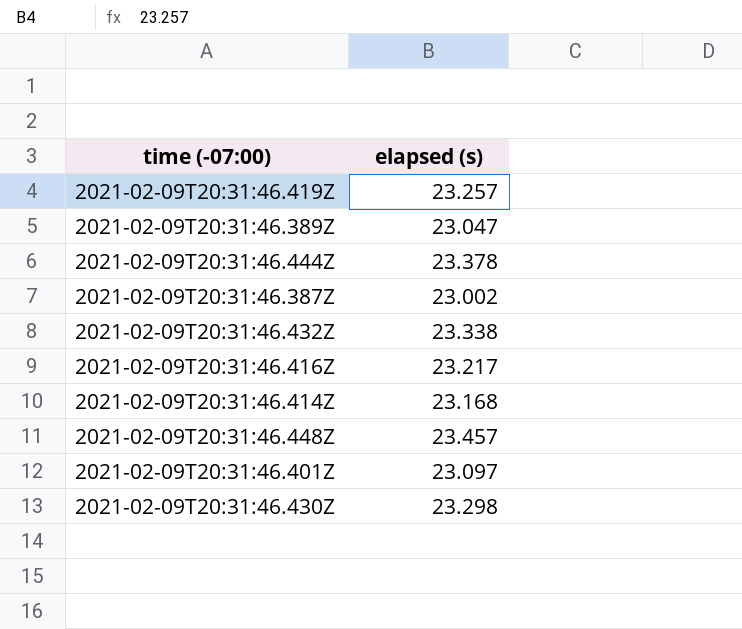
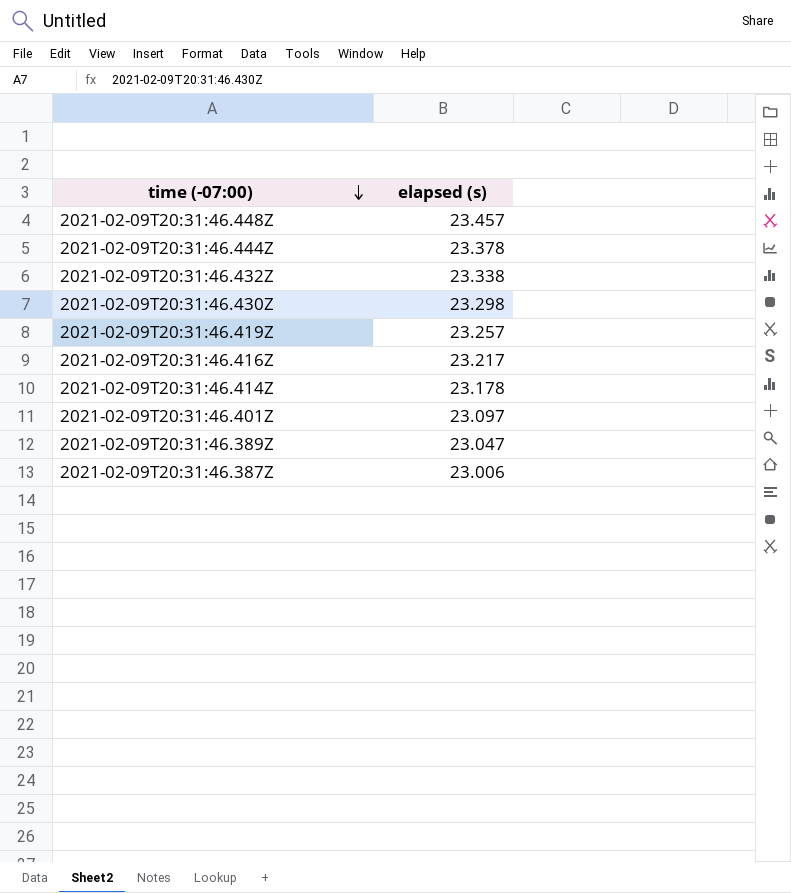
row order: none -> time (-07:00) descending
2021-02-09T20:31:46.414Z | elapsed (s): 23.168 -> 23.178
2021-02-09T20:31:46.387Z | elapsed (s): 23.002 -> 23.006

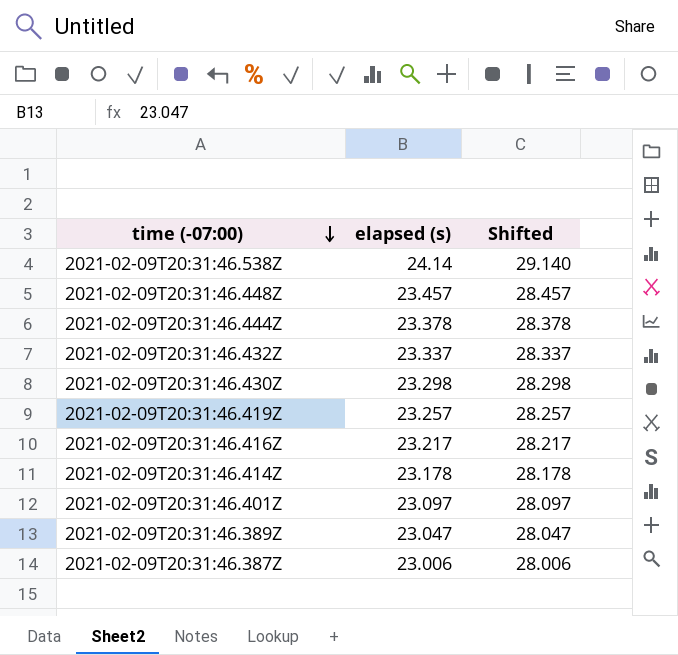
column Shifted | formula: none -> [elapsed (s)] + 5
row 2021-02-09T20:31:46.538Z: none -> 24.14 | 29.140
2021-02-09T20:31:46.432Z | elapsed (s): 23.338 -> 23.337

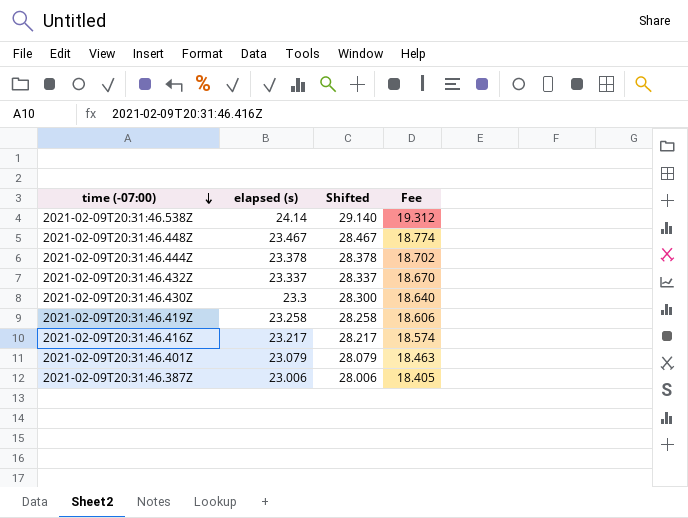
column Fee | formula: none -> [elapsed (s)] * 0.8
row 2021-02-09T20:31:46.414Z: 23.178 | 28.178 -> none
row 2021-02-09T20:31:46.389Z: 23.047 | 28.047 -> none
2021-02-09T20:31:46.448Z | elapsed (s): 23.457 -> 23.467
2021-02-09T20:31:46.448Z | Shifted: 28.457 -> 28.467
2021-02-09T20:31:46.430Z | elapsed (s): 23.298 -> 23.3
2021-02-09T20:31:46.430Z | Shifted: 28.298 -> 28.300
2021-02-09T20:31:46.419Z | elapsed (s): 23.257 -> 23.258
2021-02-09T20:31:46.419Z | Shifted: 28.257 -> 28.258
2021-02-09T20:31:46.401Z | elapsed (s): 23.097 -> 23.079
2021-02-09T20:31:46.401Z | Shifted: 28.097 -> 28.079

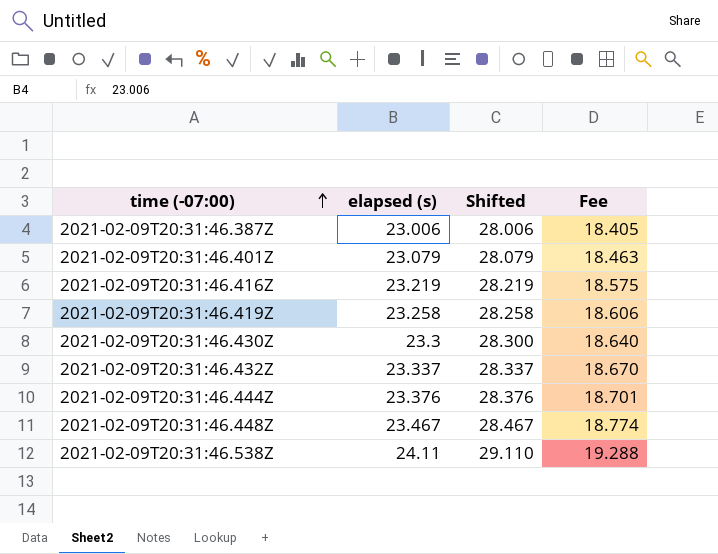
row order: time (-07:00) descending -> time (-07:00) ascending
2021-02-09T20:31:46.416Z | elapsed (s): 23.217 -> 23.219
2021-02-09T20:31:46.416Z | Shifted: 28.217 -> 28.219
2021-02-09T20:31:46.416Z | Fee: 18.574 -> 18.575
2021-02-09T20:31:46.444Z | elapsed (s): 23.378 -> 23.376
2021-02-09T20:31:46.444Z | Shifted: 28.378 -> 28.376
2021-02-09T20:31:46.444Z | Fee: 18.702 -> 18.701
2021-02-09T20:31:46.538Z | elapsed (s): 24.14 -> 24.11
2021-02-09T20:31:46.538Z | Shifted: 29.140 -> 29.110
2021-02-09T20:31:46.538Z | Fee: 19.312 -> 19.288

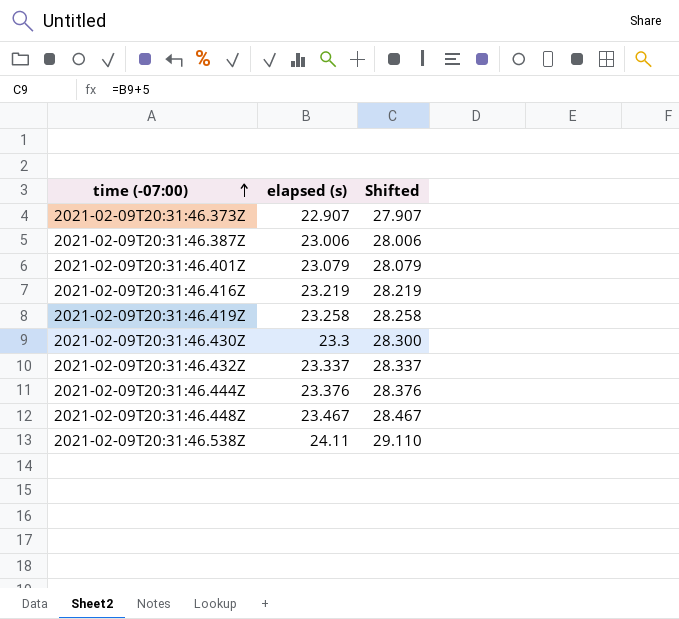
column Fee | formula: [elapsed (s)] * 0.8 -> none
row 2021-02-09T20:31:46.373Z: none -> 22.907 | 27.907

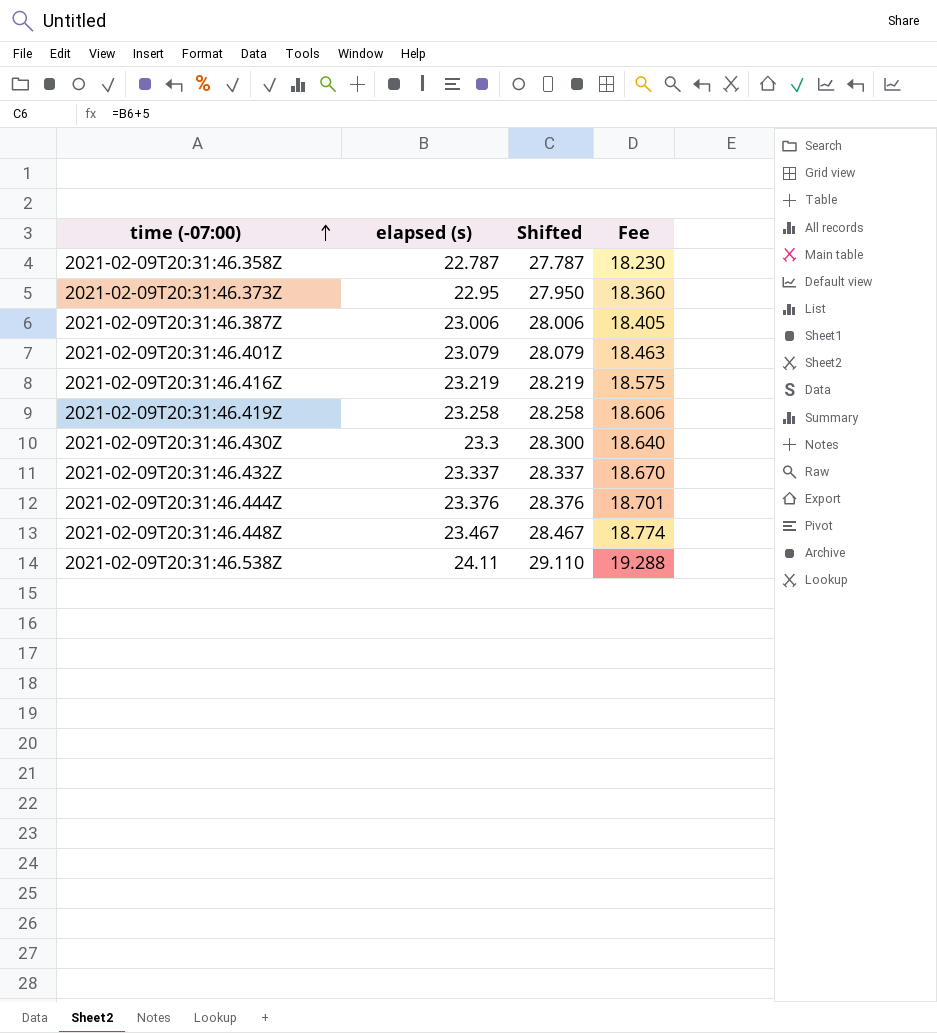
column Fee | formula: none -> [elapsed (s)] * 0.8
row 2021-02-09T20:31:46.358Z: none -> 22.787 | 27.787 | 18.230
2021-02-09T20:31:46.373Z | elapsed (s): 22.907 -> 22.95
2021-02-09T20:31:46.373Z | Shifted: 27.907 -> 27.950

